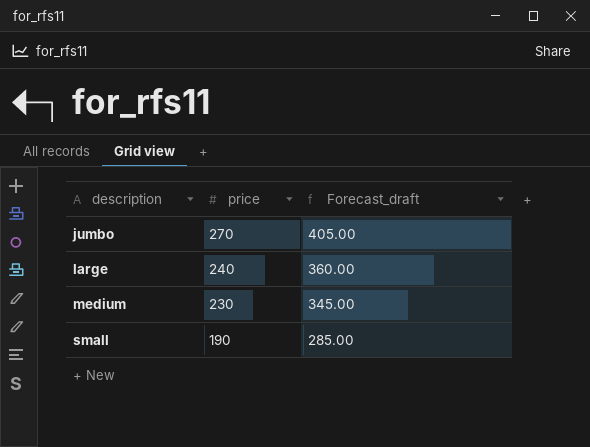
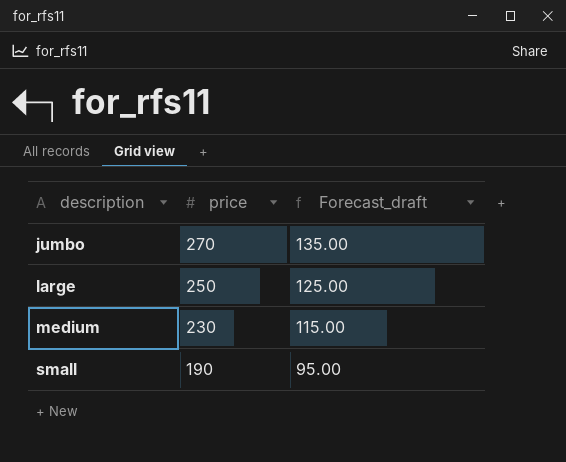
column Forecast_draft | formula: [price] * 1.5 -> [price] * 0.5
large | price: 240 -> 250

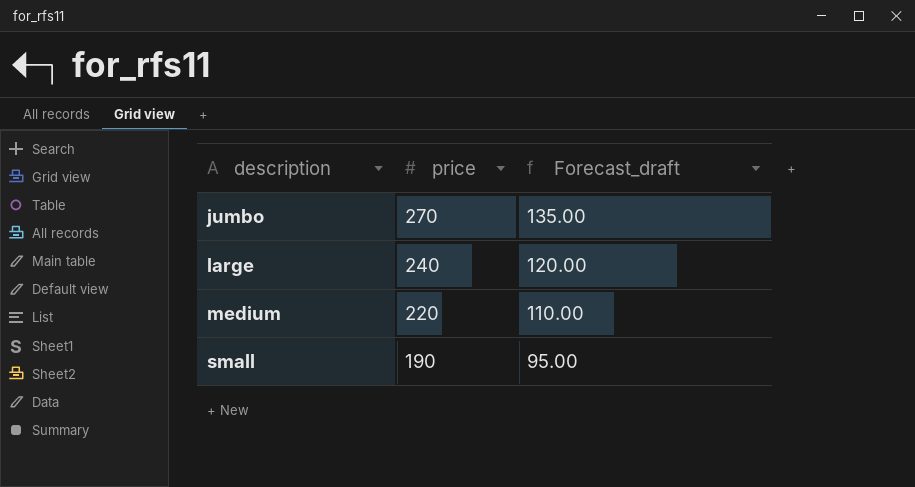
large | price: 250 -> 240
large | Forecast_draft: 125.00 -> 120.00
medium | price: 230 -> 220
medium | Forecast_draft: 115.00 -> 110.00

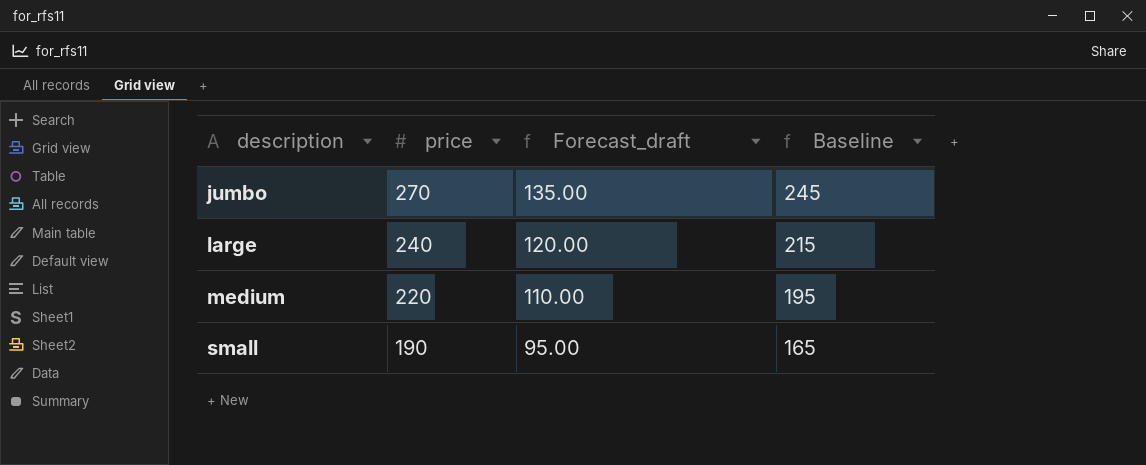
column Baseline | formula: none -> [price] - 25

